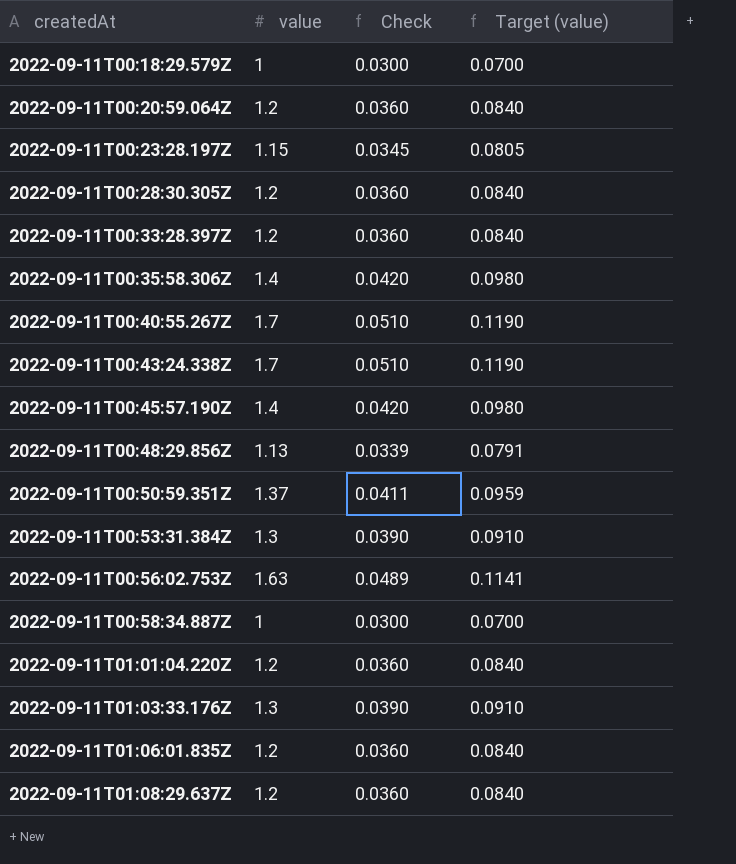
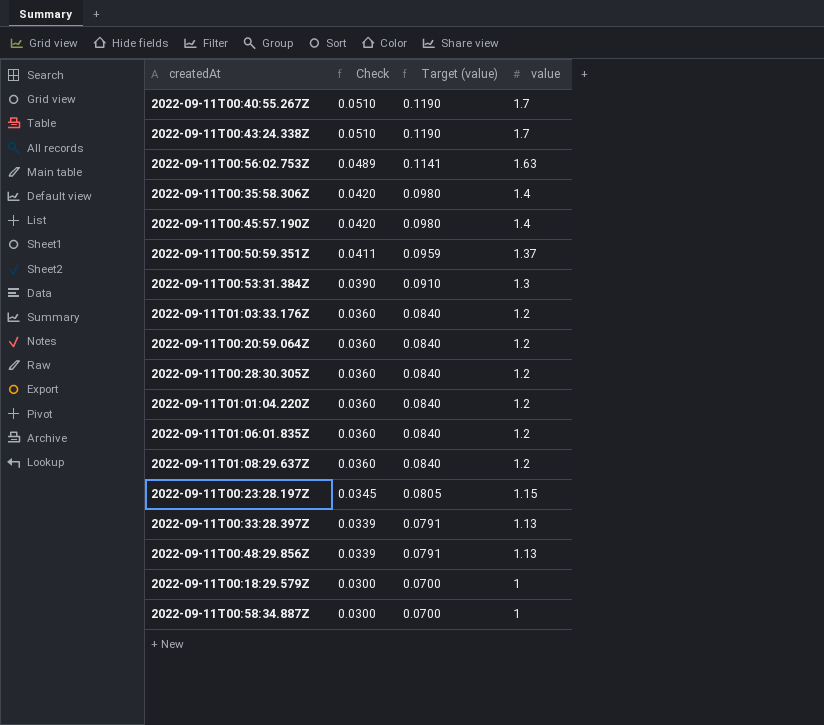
row order: createdAt ascending -> Check descending
column value | position: 2 -> 4
2022-09-11T01:03:33.176Z | Check: 0.0390 -> 0.0360
2022-09-11T01:03:33.176Z | Target (value): 0.0910 -> 0.0840
2022-09-11T01:03:33.176Z | value: 1.3 -> 1.2
2022-09-11T00:33:28.397Z | Check: 0.0360 -> 0.0339
2022-09-11T00:33:28.397Z | Target (value): 0.0840 -> 0.0791
2022-09-11T00:33:28.397Z | value: 1.2 -> 1.13

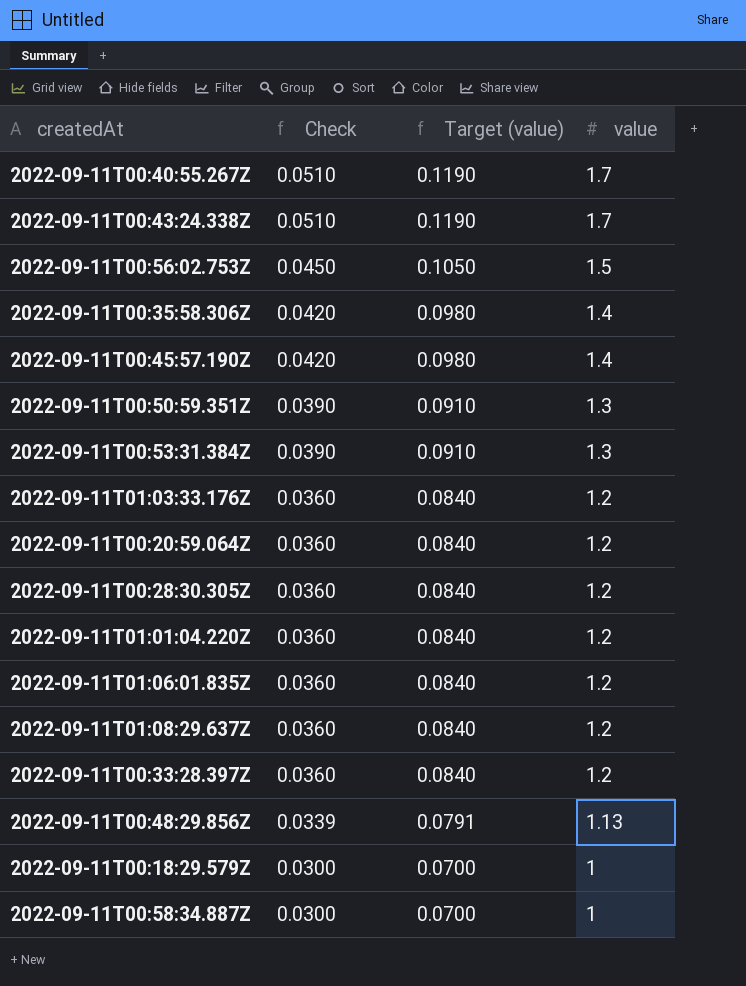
row 2022-09-11T00:23:28.197Z: 0.0345 | 0.0805 | 1.15 -> none
2022-09-11T00:56:02.753Z | Check: 0.0489 -> 0.0450
2022-09-11T00:56:02.753Z | Target (value): 0.1141 -> 0.1050
2022-09-11T00:56:02.753Z | value: 1.63 -> 1.5
2022-09-11T00:50:59.351Z | Check: 0.0411 -> 0.0390
2022-09-11T00:50:59.351Z | Target (value): 0.0959 -> 0.0910
2022-09-11T00:50:59.351Z | value: 1.37 -> 1.3
2022-09-11T00:33:28.397Z | Check: 0.0339 -> 0.0360
2022-09-11T00:33:28.397Z | Target (value): 0.0791 -> 0.0840
2022-09-11T00:33:28.397Z | value: 1.13 -> 1.2

